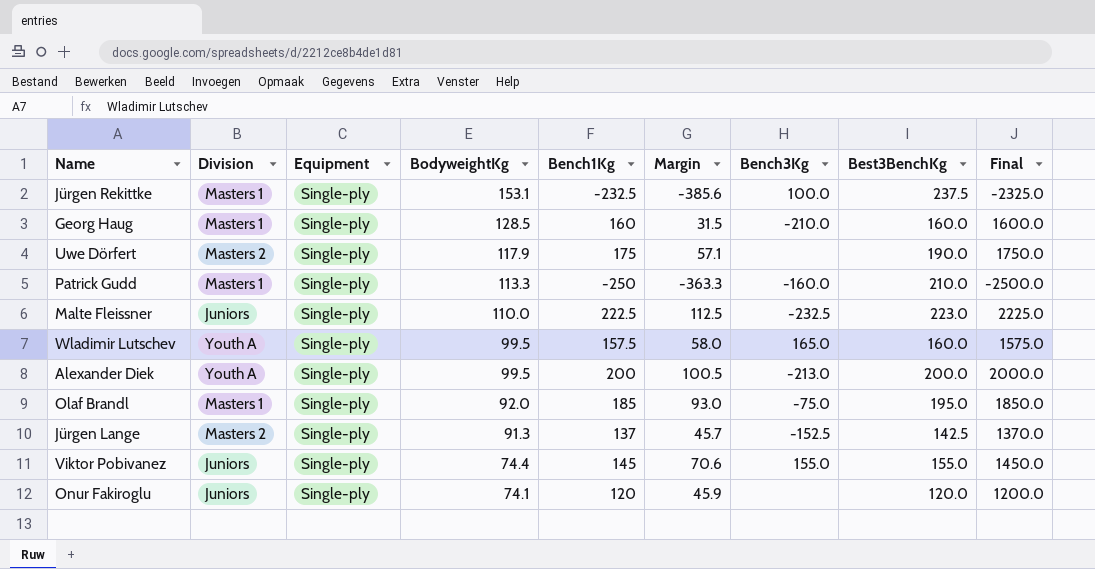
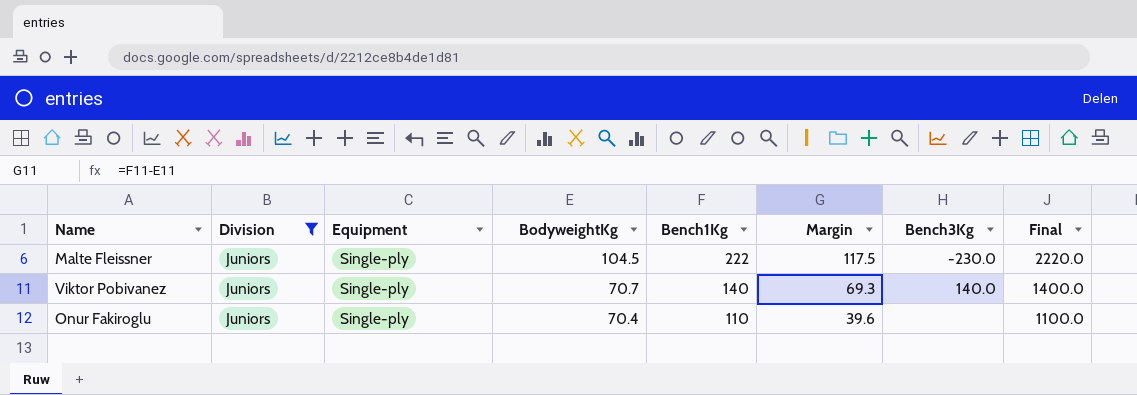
filter: none -> Division = Juniors
column Best3BenchKg | position: 8 -> none
Malte Fleissner | BodyweightKg: 110.0 -> 104.5
Malte Fleissner | Bench1Kg: 222.5 -> 222
Malte Fleissner | Margin: 112.5 -> 117.5
Malte Fleissner | Bench3Kg: -232.5 -> -230.0
Malte Fleissner | Final: 2225.0 -> 2220.0
Viktor Pobivanez | BodyweightKg: 74.4 -> 70.7
Viktor Pobivanez | Bench1Kg: 145 -> 140
Viktor Pobivanez | Margin: 70.6 -> 69.3
Viktor Pobivanez | Bench3Kg: 155.0 -> 140.0
Viktor Pobivanez | Final: 1450.0 -> 1400.0
Onur Fakiroglu | BodyweightKg: 74.1 -> 70.4
Onur Fakiroglu | Bench1Kg: 120 -> 110
Onur Fakiroglu | Margin: 45.9 -> 39.6
Onur Fakiroglu | Final: 1200.0 -> 1100.0

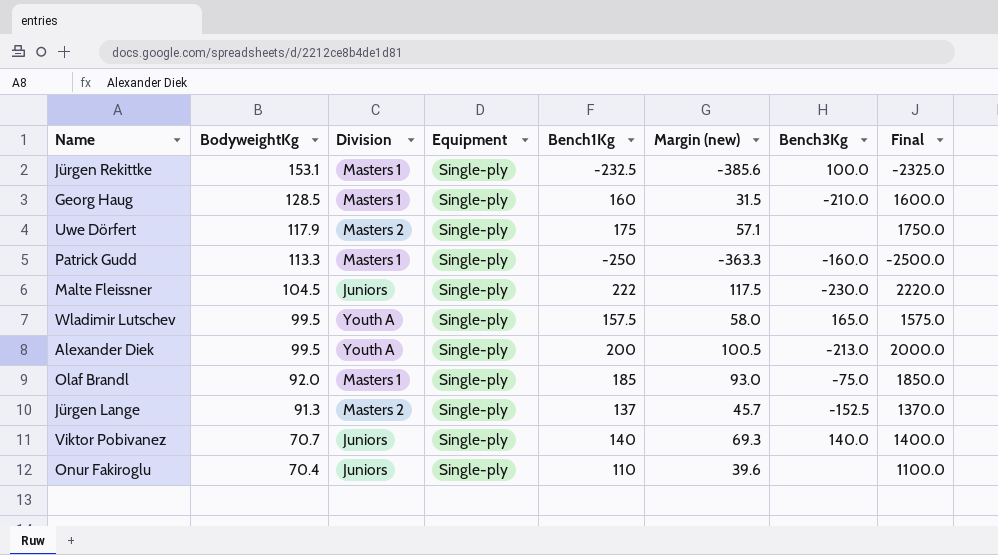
filter: Division = Juniors -> none
column BodyweightKg | position: 4 -> 2
column name: Margin -> Margin (new)

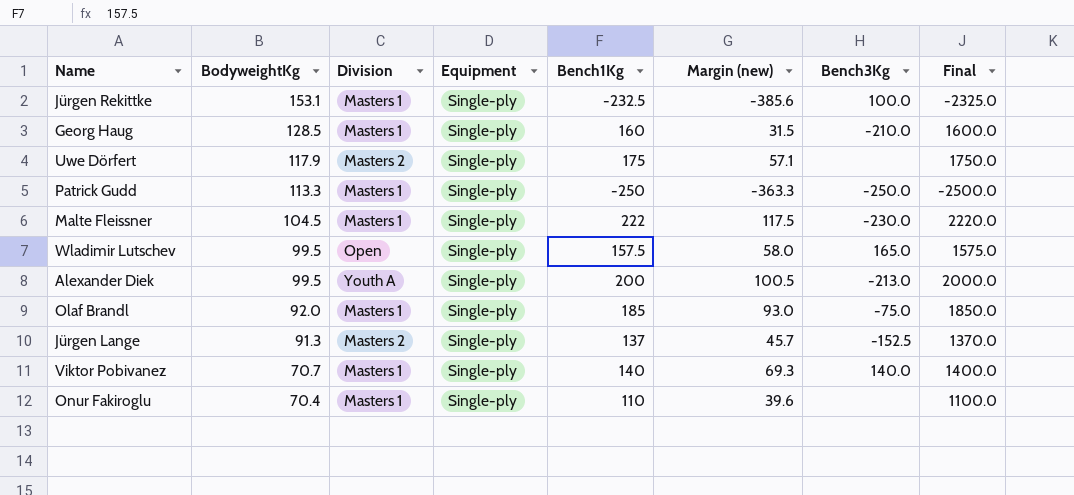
Patrick Gudd | Bench3Kg: -160.0 -> -250.0
Malte Fleissner | Division: Juniors -> Masters 1
Wladimir Lutschev | Division: Youth A -> Open
Viktor Pobivanez | Division: Juniors -> Masters 1
Onur Fakiroglu | Division: Juniors -> Masters 1

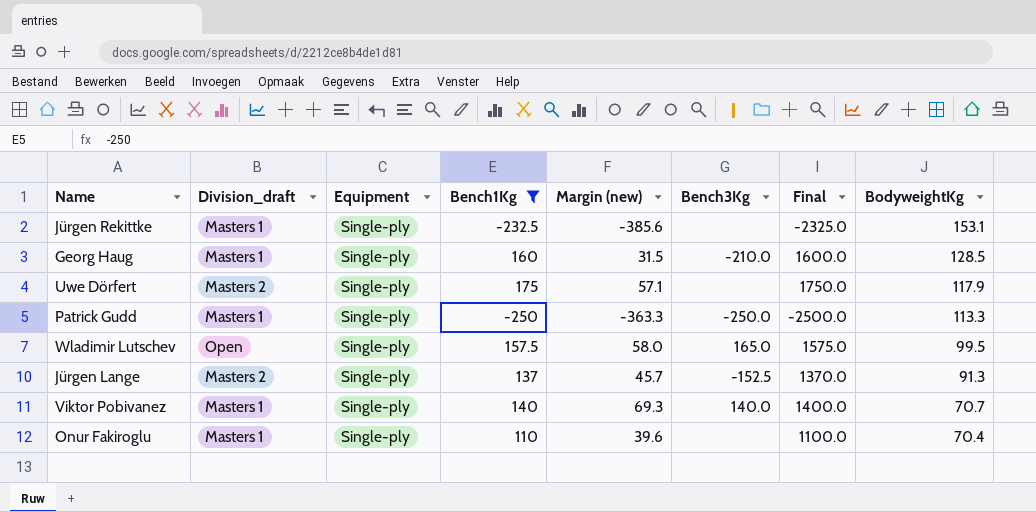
filter: none -> Bench1Kg <= 175
column name: Division -> Division_draft
column BodyweightKg | position: 2 -> 8
Jürgen Rekittke | Bench3Kg: 100.0 -> none

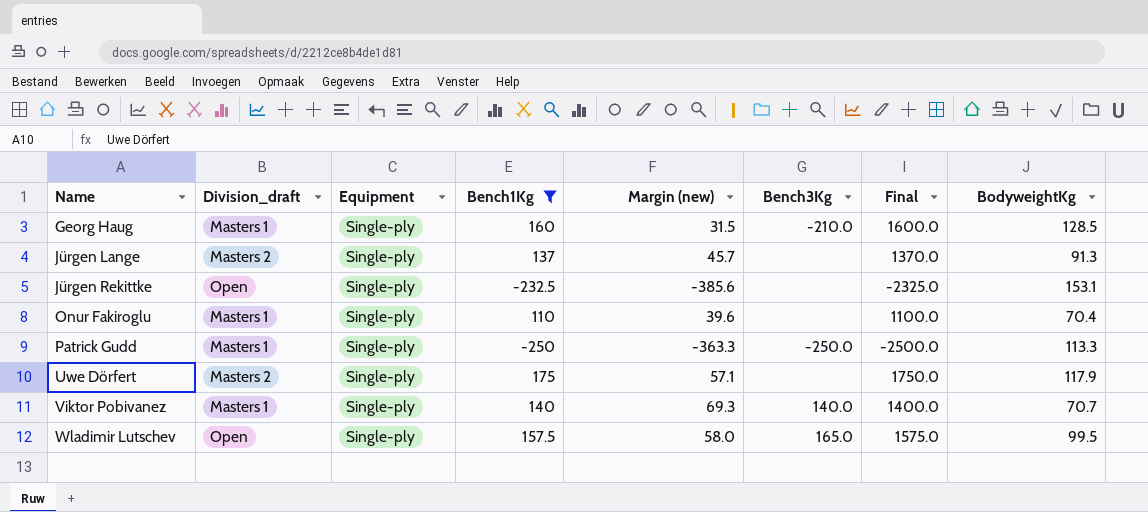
row order: BodyweightKg descending -> Name ascending
Jürgen Lange | Bench3Kg: -152.5 -> none
Jürgen Rekittke | Division_draft: Masters 1 -> Open

